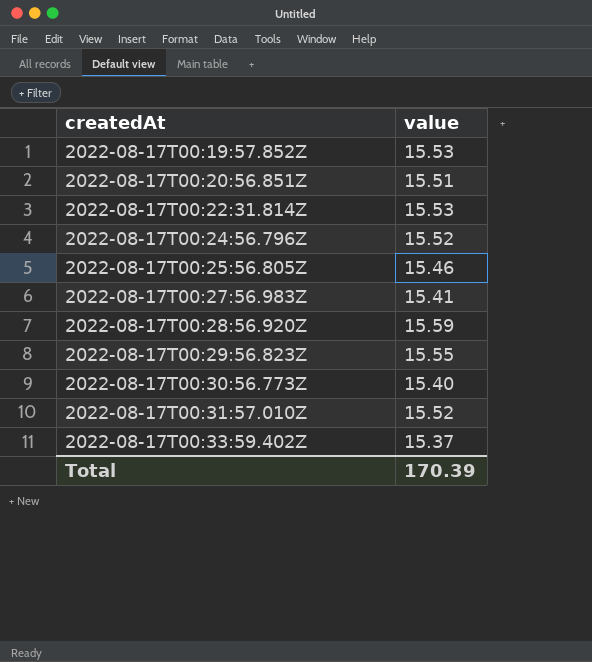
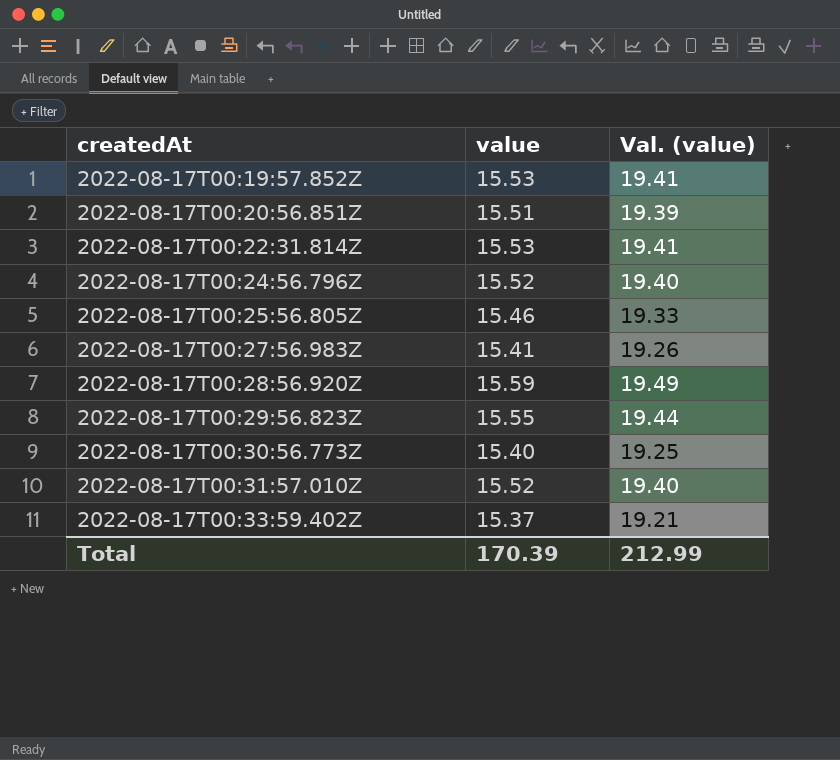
column Val. (value) | formula: none -> [value] * 1.25

